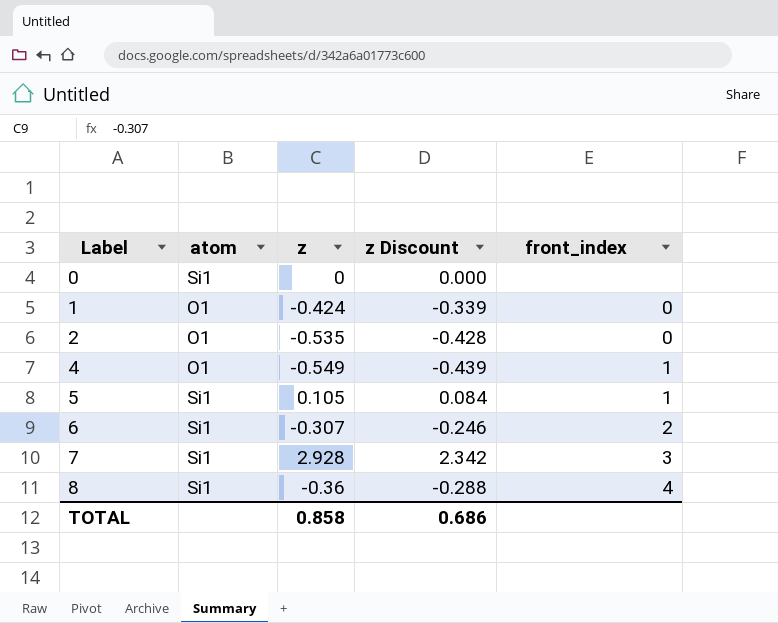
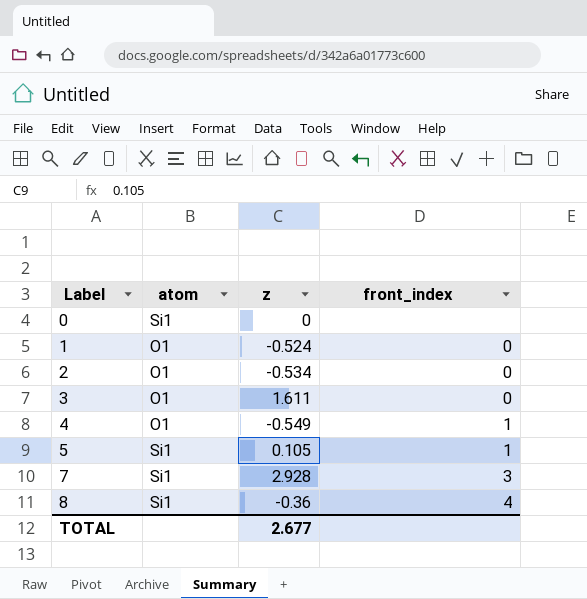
column z Discount | formula: [z] * 0.8 -> none
row 6: Si1 | -0.307 | -0.246 | 2 -> none
1 | z: -0.424 -> -0.524
2 | z: -0.535 -> -0.534
row 3: none -> O1 | 1.611 | 0
TOTAL | z: 0.858 -> 2.677

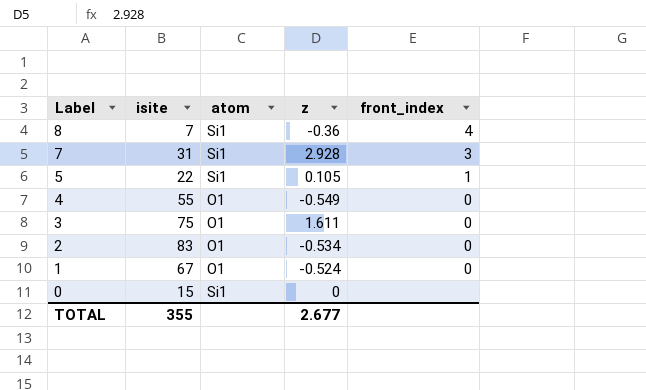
row order: Label ascending -> Label descending
column isite | position: none -> 2
4 | front_index: 1 -> 0

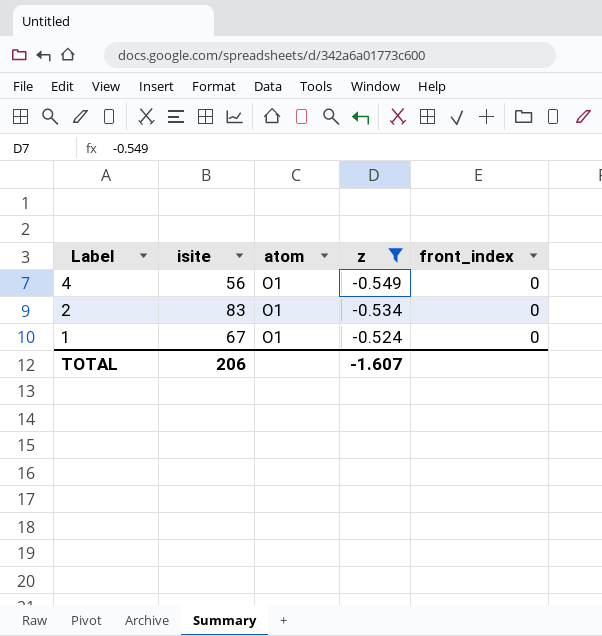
filter: none -> z <= -0.524
4 | isite: 55 -> 56
TOTAL | isite: 355 -> 206
TOTAL | z: 2.677 -> -1.607

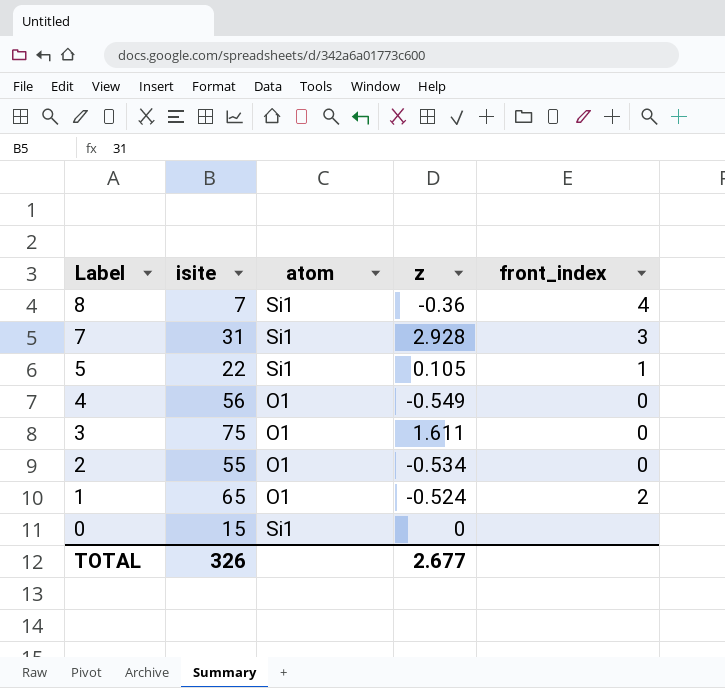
filter: z <= -0.524 -> none
2 | isite: 83 -> 55
1 | isite: 67 -> 65
1 | front_index: 0 -> 2
TOTAL | isite: 206 -> 326
TOTAL | z: -1.607 -> 2.677

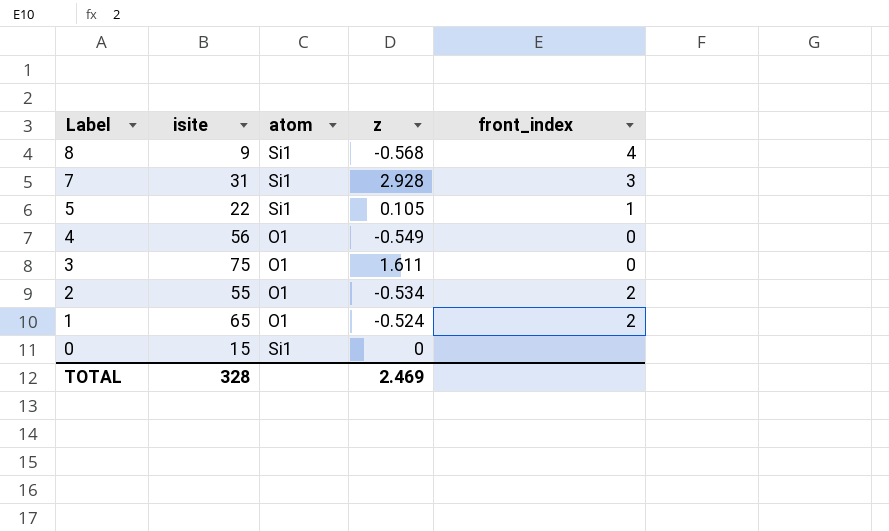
8 | isite: 7 -> 9
8 | z: -0.36 -> -0.568
2 | front_index: 0 -> 2
TOTAL | isite: 326 -> 328
TOTAL | z: 2.677 -> 2.469

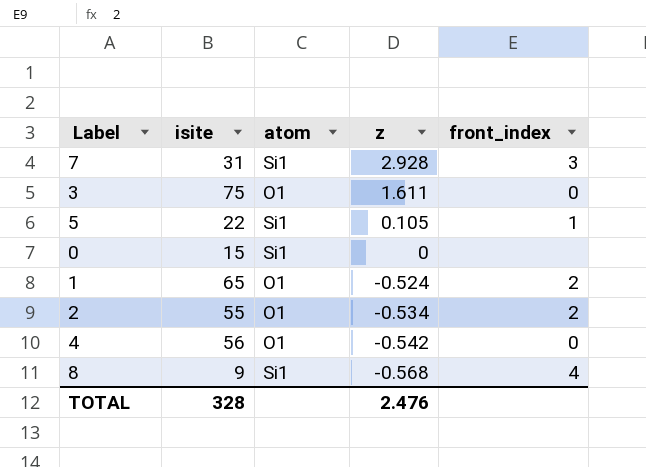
row order: Label descending -> z descending
4 | z: -0.549 -> -0.542
TOTAL | z: 2.469 -> 2.476

